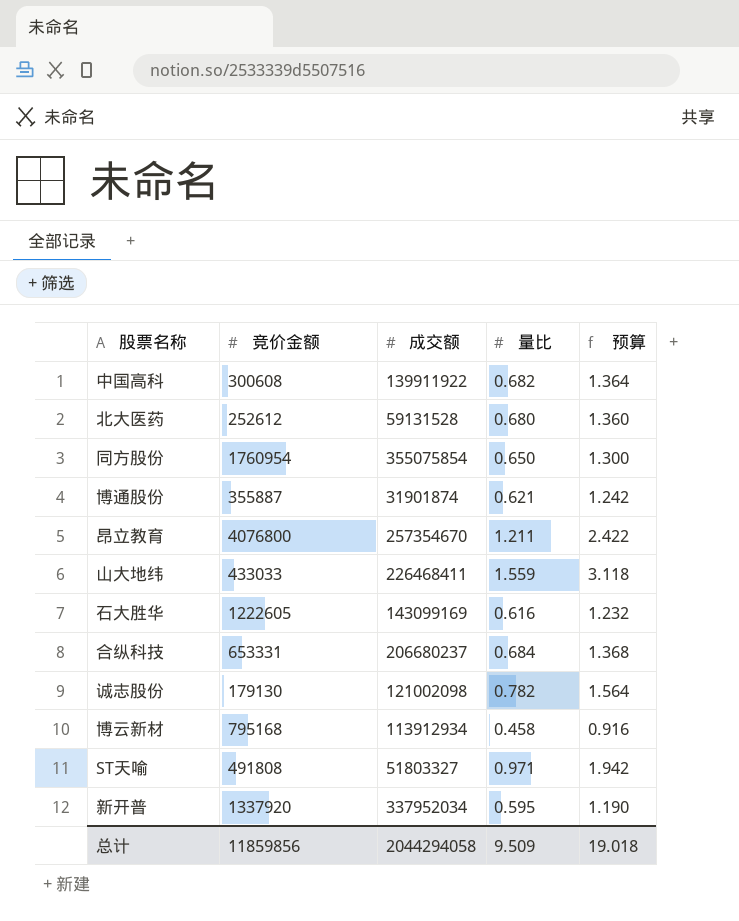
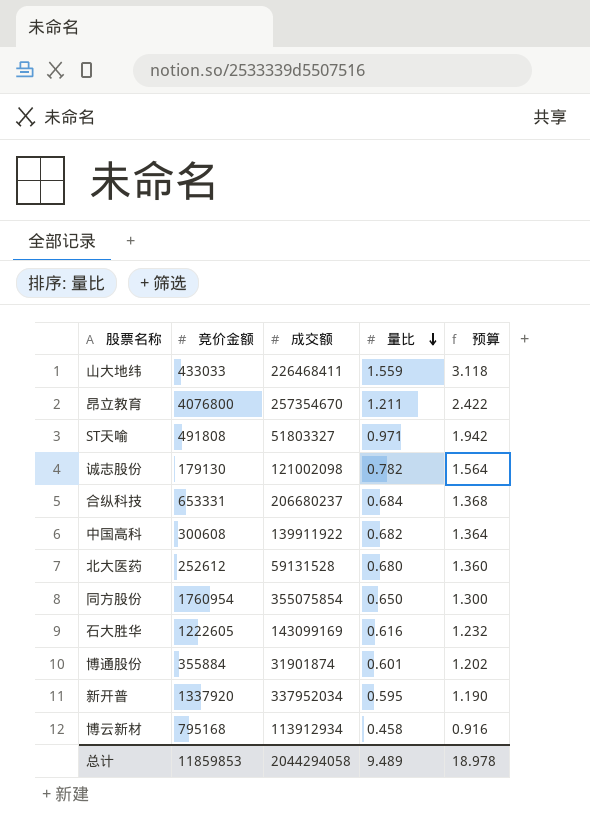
row order: none -> 量比 descending
博通股份 | 竞价金额: 355887 -> 355884
博通股份 | 量比: 0.621 -> 0.601
博通股份 | 预算: 1.242 -> 1.202
总计 | 竞价金额: 11859856 -> 11859853
总计 | 量比: 9.509 -> 9.489
总计 | 预算: 19.018 -> 18.978

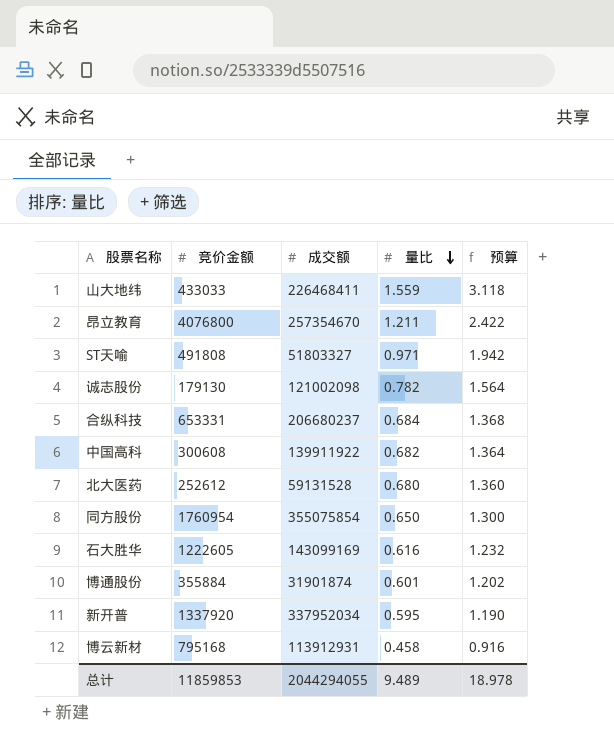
博云新材 | 成交额: 113912934 -> 113912931
总计 | 成交额: 2044294058 -> 2044294055

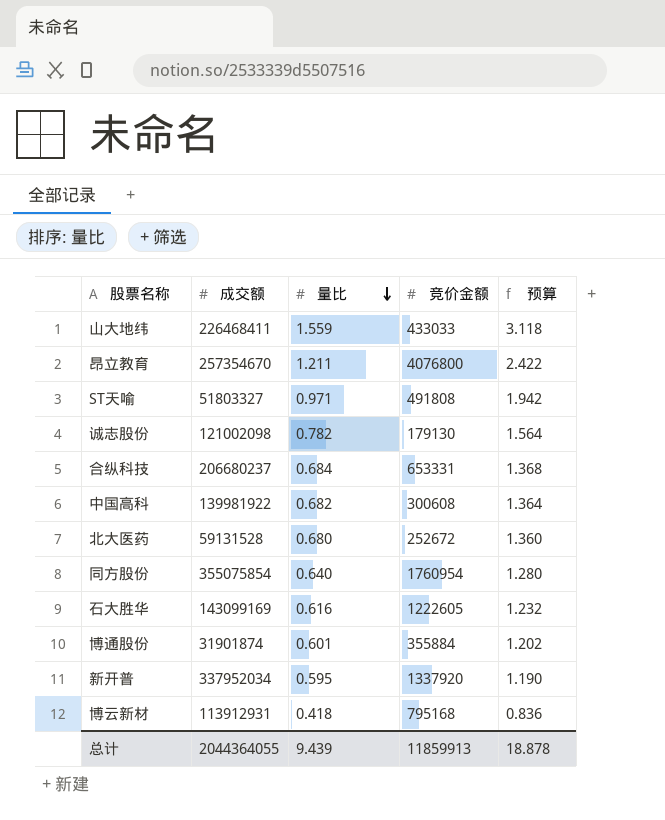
column 竞价金额 | position: 2 -> 4
中国高科 | 成交额: 139911922 -> 139981922
北大医药 | 竞价金额: 252612 -> 252672
同方股份 | 量比: 0.650 -> 0.640
同方股份 | 预算: 1.300 -> 1.280
博云新材 | 量比: 0.458 -> 0.418
博云新材 | 预算: 0.916 -> 0.836
总计 | 成交额: 2044294055 -> 2044364055
总计 | 量比: 9.489 -> 9.439
总计 | 竞价金额: 11859853 -> 11859913
总计 | 预算: 18.978 -> 18.878

